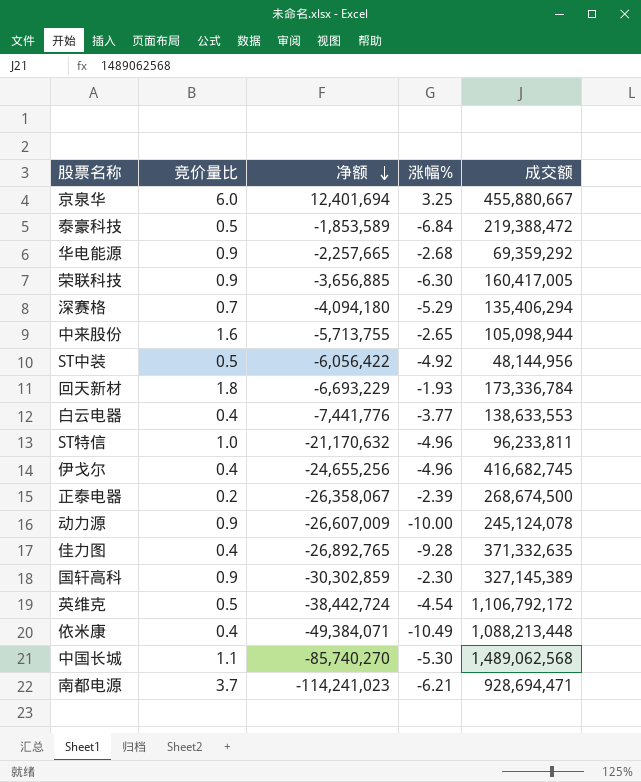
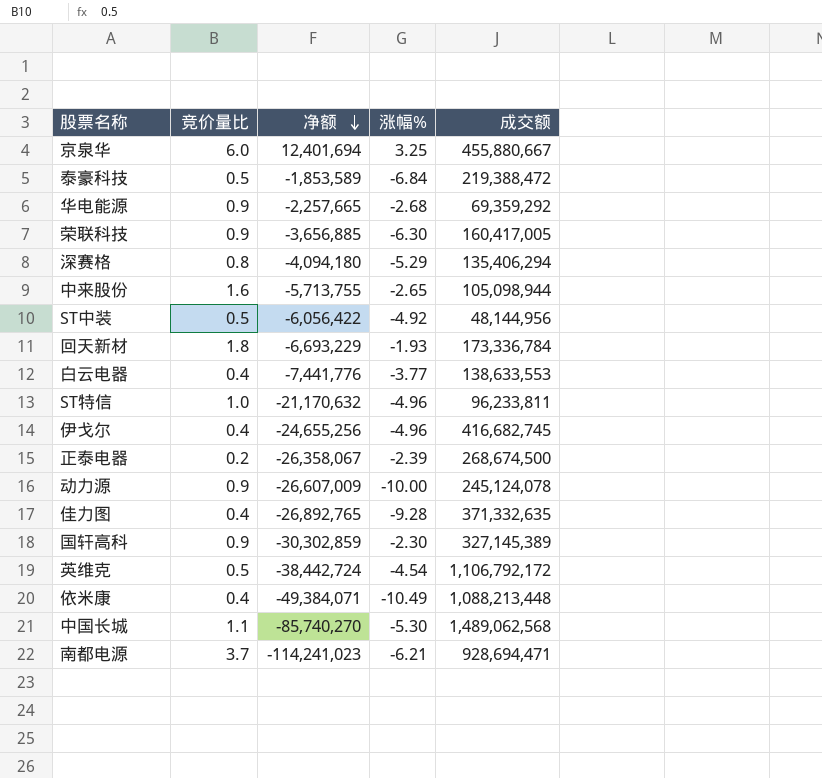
深赛格 | 竞价量比: 0.7 -> 0.8

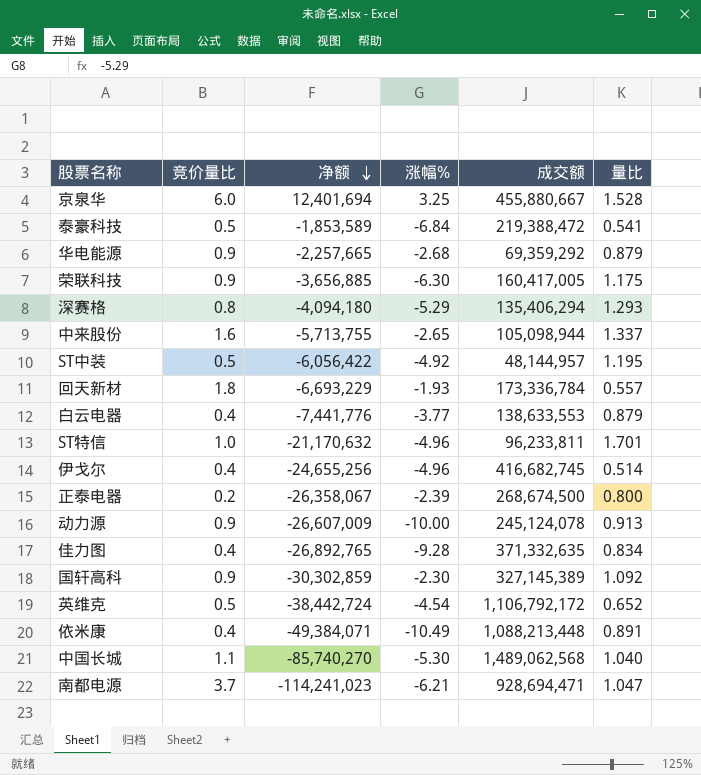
column 量比 | position: none -> 6
ST中装 | 成交额: 48,144,956 -> 48,144,957

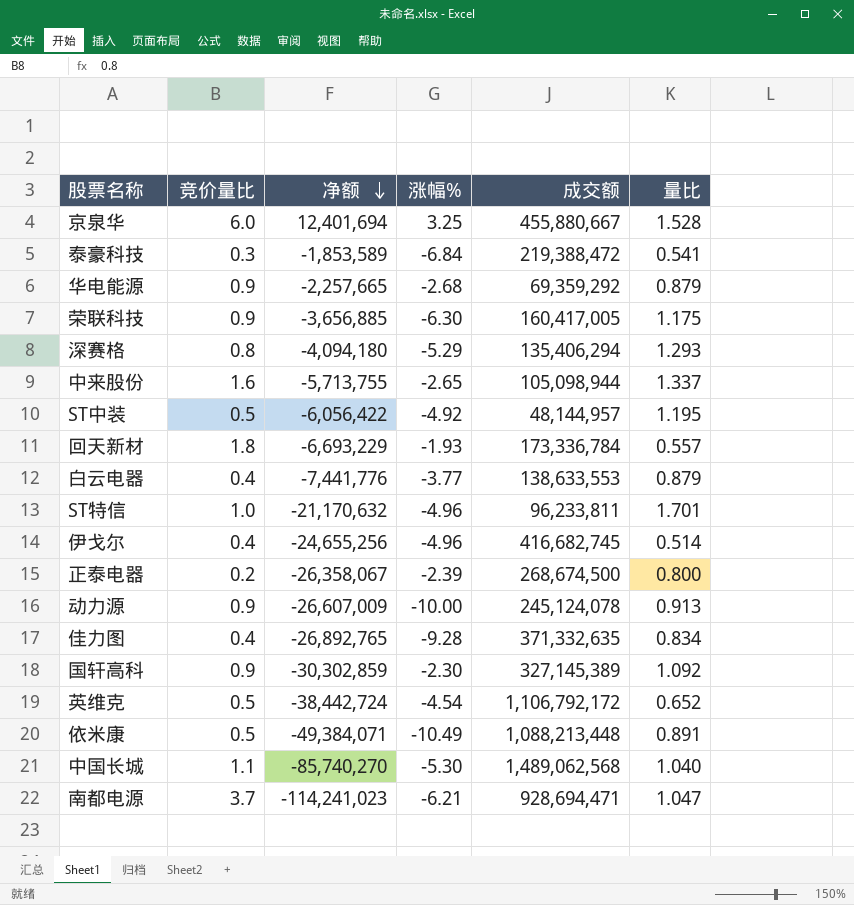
泰豪科技 | 竞价量比: 0.5 -> 0.3
依米康 | 竞价量比: 0.4 -> 0.5

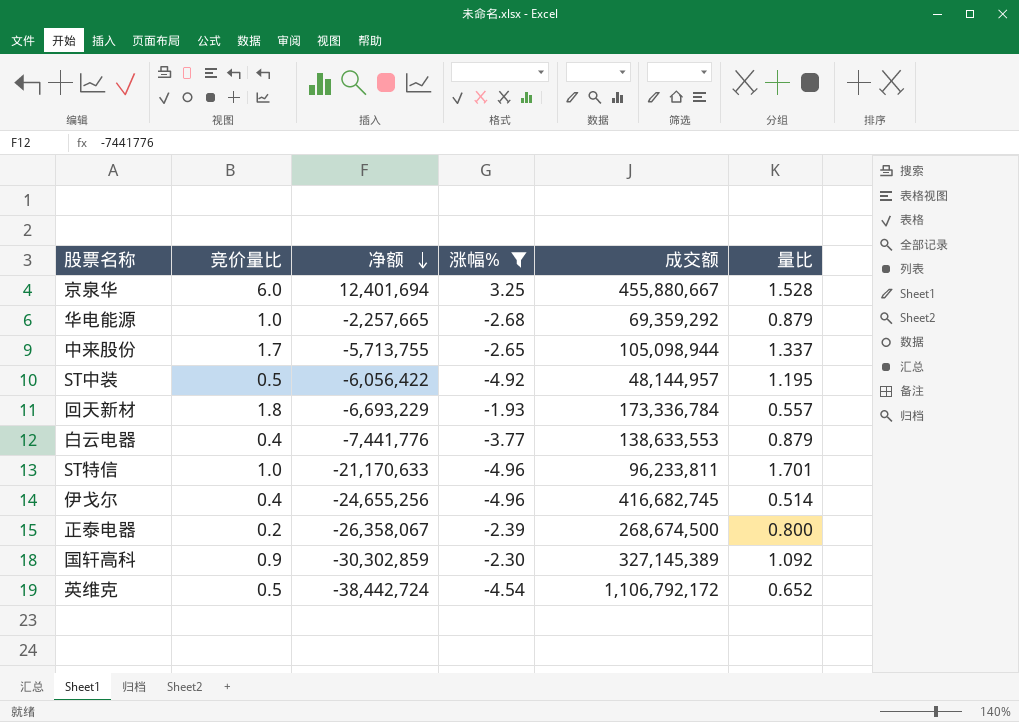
filter: none -> 涨幅% >= -4.96
华电能源 | 竞价量比: 0.9 -> 1.0
中来股份 | 竞价量比: 1.6 -> 1.7
ST特信 | 净额: -21,170,632 -> -21,170,633

